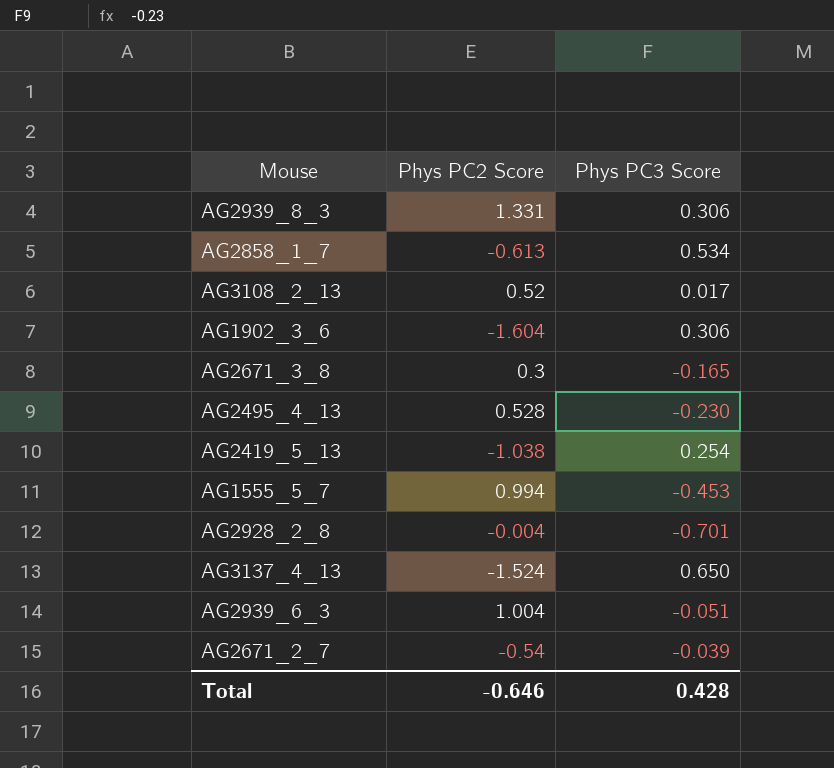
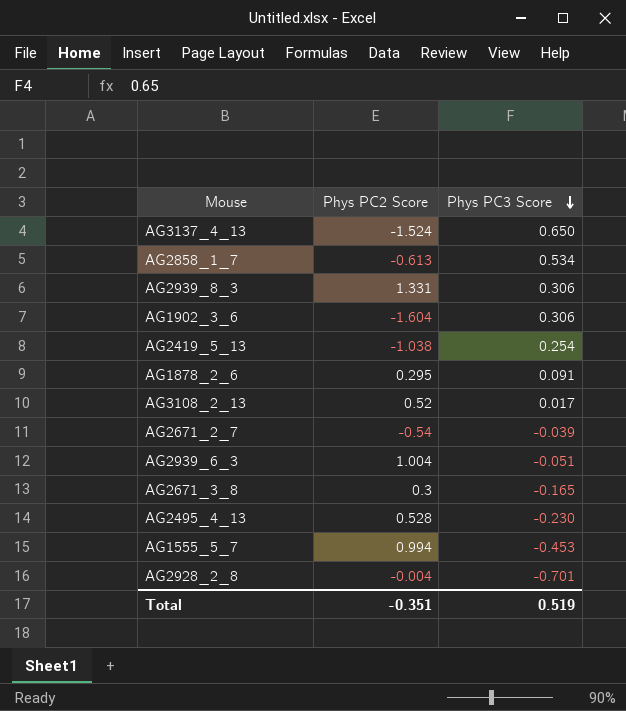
row order: none -> Phys PC3 Score descending
row AG1878_2_6: none -> 0.295 | 0.091
Total | Phys PC2 Score: -0.646 -> -0.351
Total | Phys PC3 Score: 0.428 -> 0.519

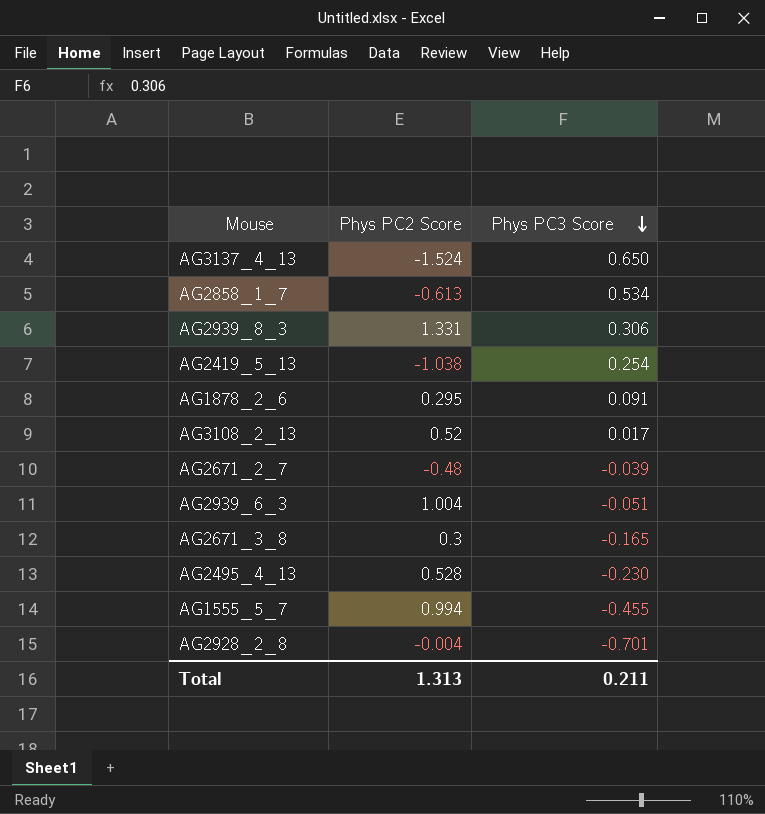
row AG1902_3_6: -1.604 | 0.306 -> none
AG2671_2_7 | Phys PC2 Score: -0.54 -> -0.48
AG1555_5_7 | Phys PC3 Score: -0.453 -> -0.455
Total | Phys PC2 Score: -0.351 -> 1.313
Total | Phys PC3 Score: 0.519 -> 0.211

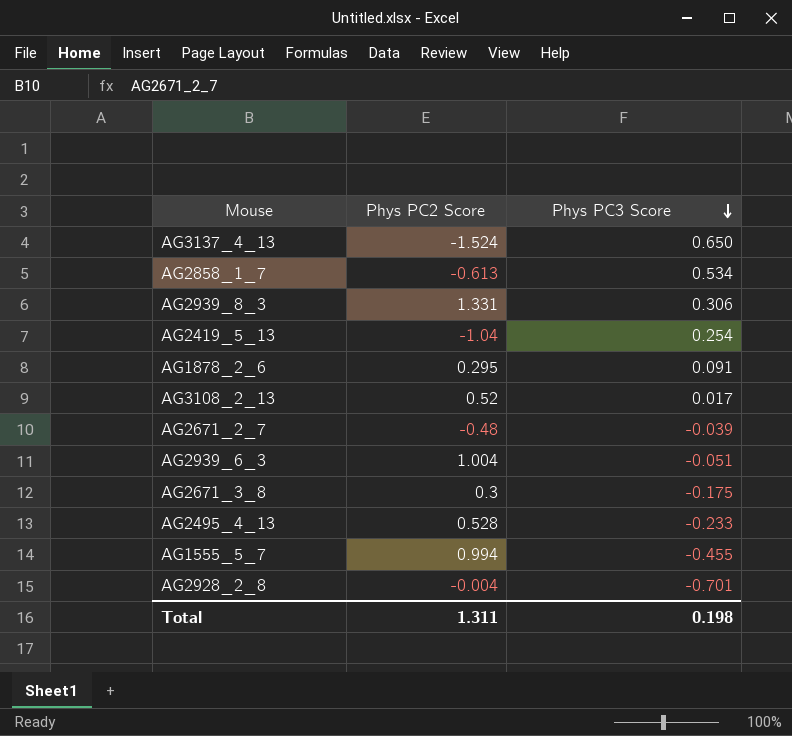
AG2419_5_13 | Phys PC2 Score: -1.038 -> -1.04
AG2671_3_8 | Phys PC3 Score: -0.165 -> -0.175
AG2495_4_13 | Phys PC3 Score: -0.230 -> -0.233
Total | Phys PC2 Score: 1.313 -> 1.311
Total | Phys PC3 Score: 0.211 -> 0.198

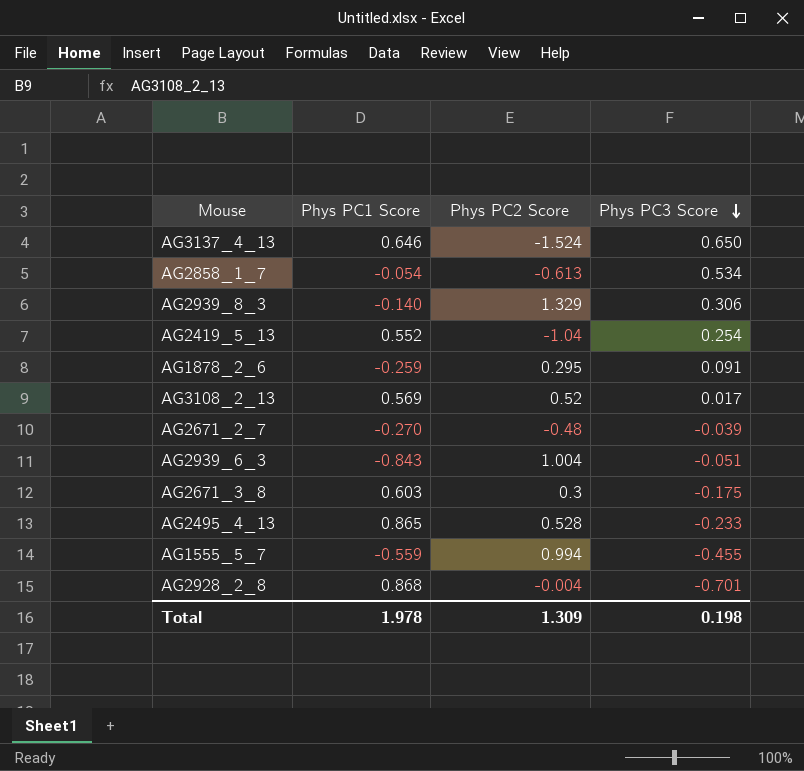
column Phys PC1 Score | position: none -> 2
AG2939_8_3 | Phys PC2 Score: 1.331 -> 1.329
Total | Phys PC2 Score: 1.311 -> 1.309

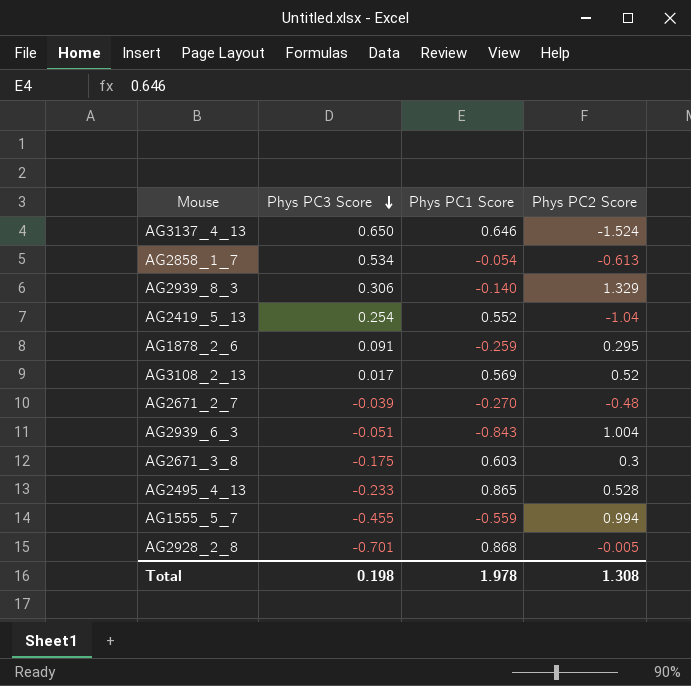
column Phys PC3 Score | position: 4 -> 2
AG2928_2_8 | Phys PC2 Score: -0.004 -> -0.005
Total | Phys PC2 Score: 1.309 -> 1.308

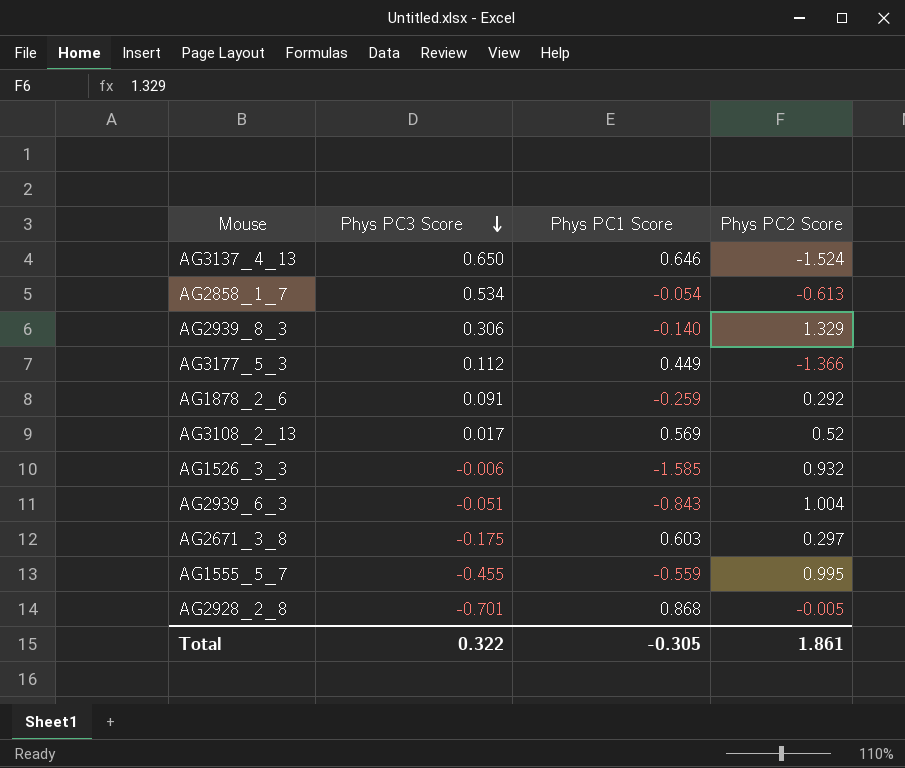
row AG2419_5_13: 0.254 | 0.552 | -1.04 -> none
row AG2671_2_7: -0.039 | -0.270 | -0.48 -> none
row AG2495_4_13: -0.233 | 0.865 | 0.528 -> none
row AG3177_5_3: none -> 0.112 | 0.449 | -1.366
AG1878_2_6 | Phys PC2 Score: 0.295 -> 0.292
row AG1526_3_3: none -> -0.006 | -1.585 | 0.932
AG2671_3_8 | Phys PC2 Score: 0.3 -> 0.297
AG1555_5_7 | Phys PC2 Score: 0.994 -> 0.995
Total | Phys PC3 Score: 0.198 -> 0.322
Total | Phys PC1 Score: 1.978 -> -0.305
Total | Phys PC2 Score: 1.308 -> 1.861

